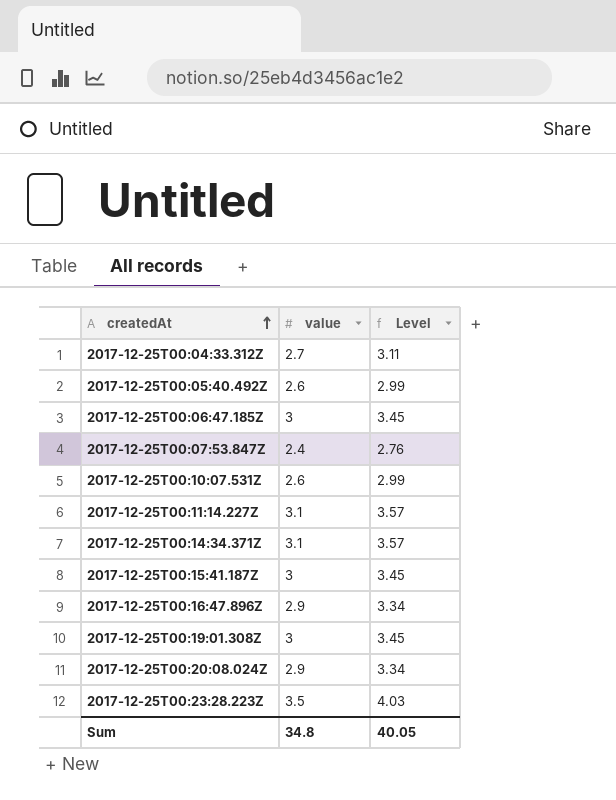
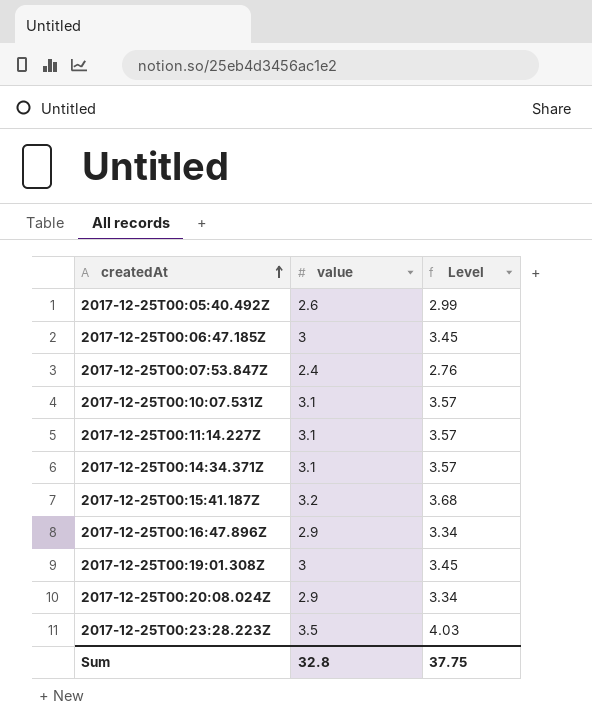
row 2017-12-25T00:04:33.312Z: 2.7 | 3.11 -> none
2017-12-25T00:10:07.531Z | value: 2.6 -> 3.1
2017-12-25T00:10:07.531Z | Level: 2.99 -> 3.57
2017-12-25T00:15:41.187Z | value: 3 -> 3.2
2017-12-25T00:15:41.187Z | Level: 3.45 -> 3.68
Sum | value: 34.8 -> 32.8
Sum | Level: 40.05 -> 37.75

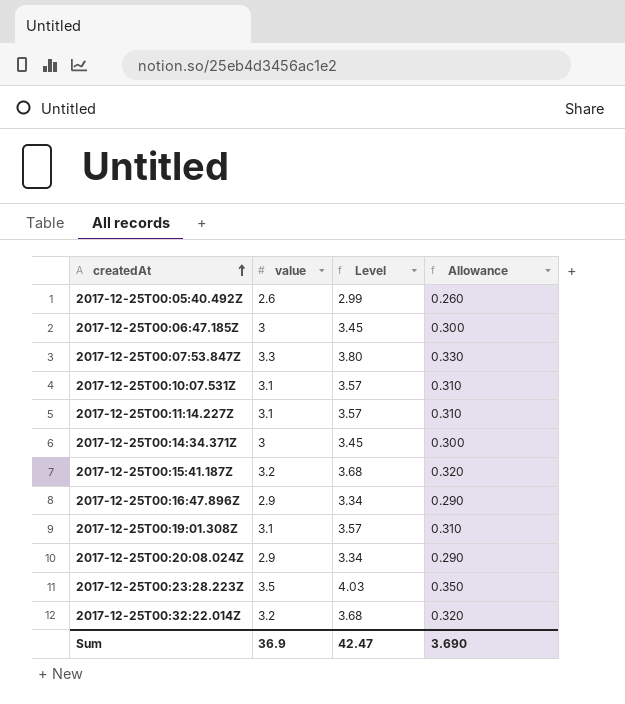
column Allowance | formula: none -> [value] * 0.1
2017-12-25T00:07:53.847Z | value: 2.4 -> 3.3
2017-12-25T00:07:53.847Z | Level: 2.76 -> 3.80
2017-12-25T00:14:34.371Z | value: 3.1 -> 3
2017-12-25T00:14:34.371Z | Level: 3.57 -> 3.45
2017-12-25T00:19:01.308Z | value: 3 -> 3.1
2017-12-25T00:19:01.308Z | Level: 3.45 -> 3.57
row 2017-12-25T00:32:22.014Z: none -> 3.2 | 3.68 | 0.320
Sum | value: 32.8 -> 36.9
Sum | Level: 37.75 -> 42.47

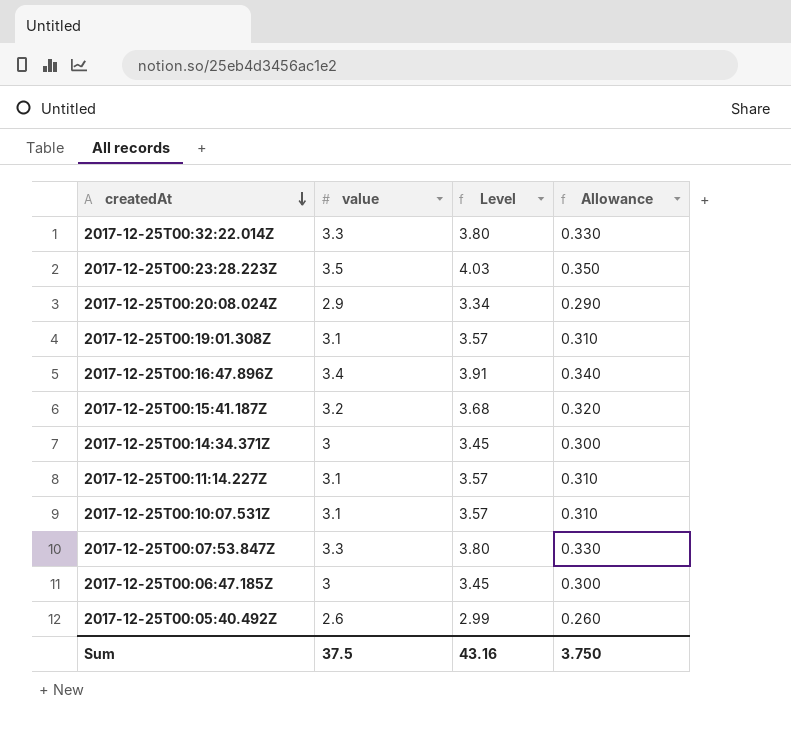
row order: createdAt ascending -> createdAt descending
2017-12-25T00:32:22.014Z | value: 3.2 -> 3.3
2017-12-25T00:32:22.014Z | Level: 3.68 -> 3.80
2017-12-25T00:32:22.014Z | Allowance: 0.320 -> 0.330
2017-12-25T00:16:47.896Z | value: 2.9 -> 3.4
2017-12-25T00:16:47.896Z | Level: 3.34 -> 3.91
2017-12-25T00:16:47.896Z | Allowance: 0.290 -> 0.340
Sum | value: 36.9 -> 37.5
Sum | Level: 42.47 -> 43.16
Sum | Allowance: 3.690 -> 3.750

